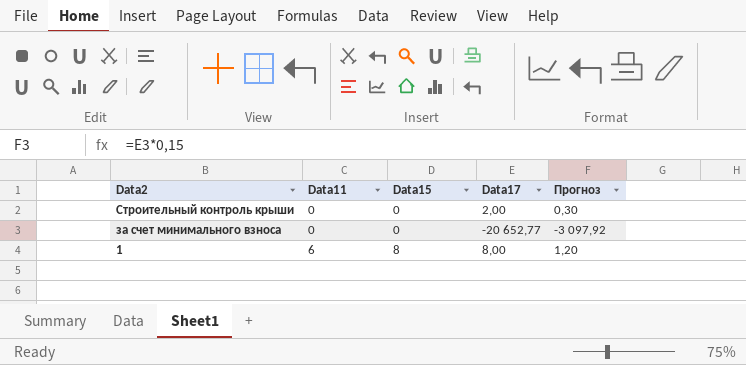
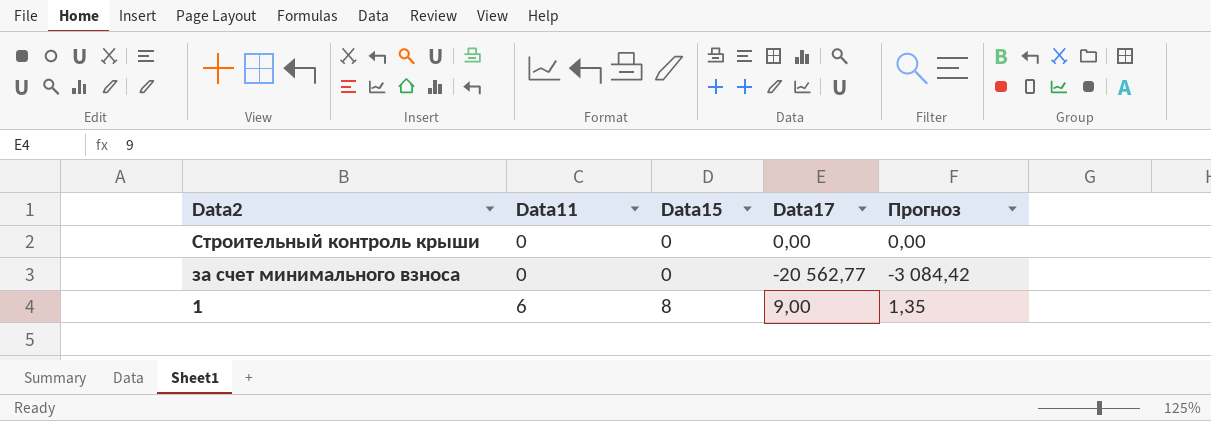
Строительный контроль крыши | Data17: 2,00 -> 0,00
Строительный контроль крыши | Прогноз: 0,30 -> 0,00
за счет минимального взноса | Data17: -20 652,77 -> -20 562,77
за счет минимального взноса | Прогноз: -3 097,92 -> -3 084,42
1 | Data17: 8,00 -> 9,00
1 | Прогноз: 1,20 -> 1,35

